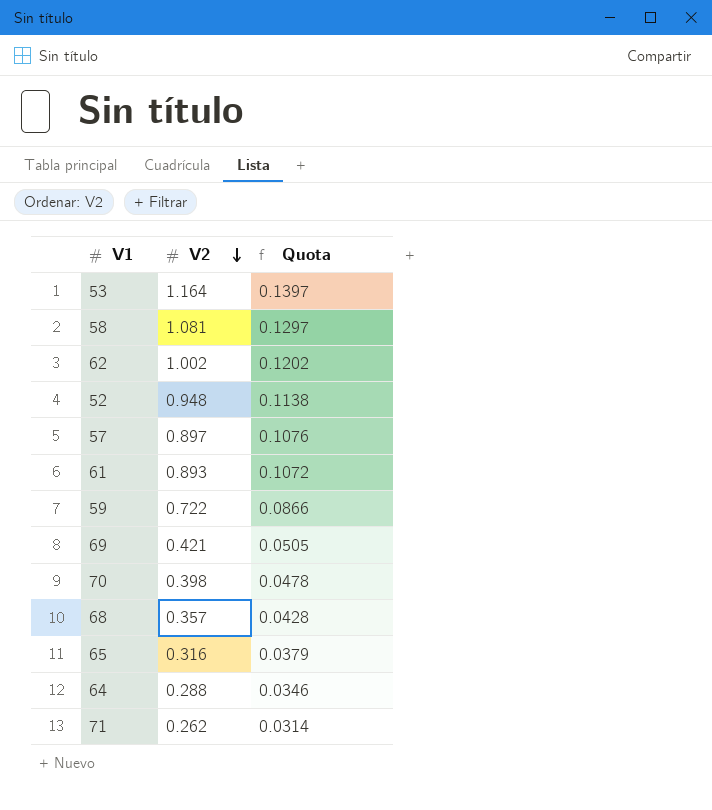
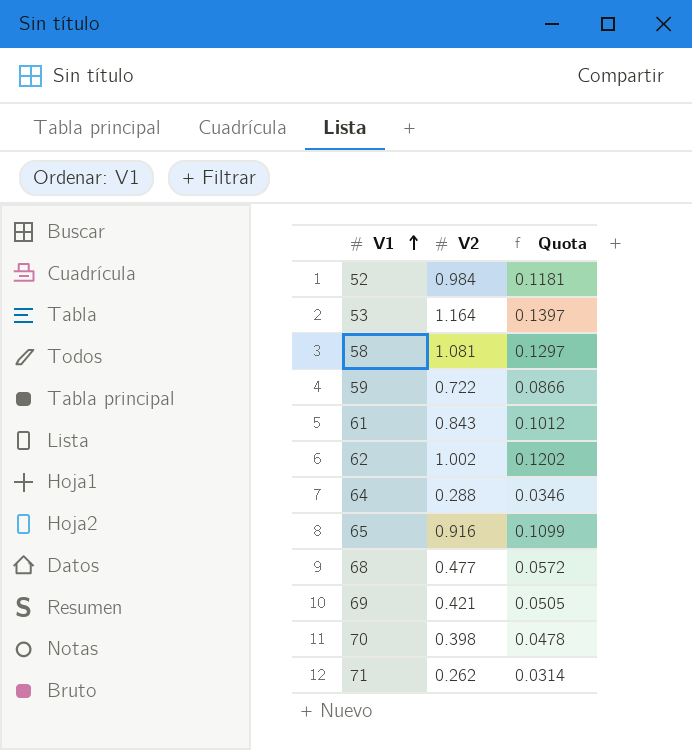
row order: V2 descending -> V1 ascending
row 57: 0.897 | 0.1076 -> none
52 | V2: 0.948 -> 0.984
52 | Quota: 0.1138 -> 0.1181
61 | V2: 0.893 -> 0.843
61 | Quota: 0.1072 -> 0.1012
65 | V2: 0.316 -> 0.916
65 | Quota: 0.0379 -> 0.1099
68 | V2: 0.357 -> 0.477
68 | Quota: 0.0428 -> 0.0572

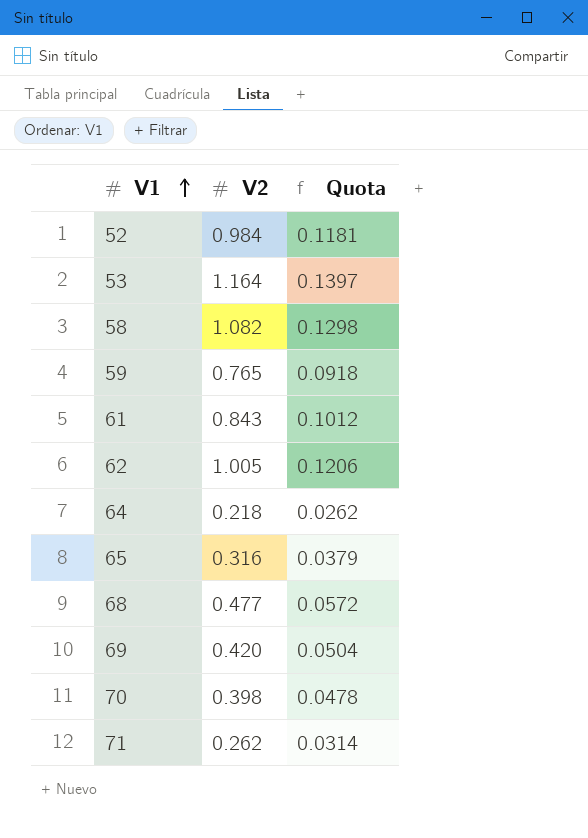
58 | V2: 1.081 -> 1.082
58 | Quota: 0.1297 -> 0.1298
59 | V2: 0.722 -> 0.765
59 | Quota: 0.0866 -> 0.0918
62 | V2: 1.002 -> 1.005
62 | Quota: 0.1202 -> 0.1206
64 | V2: 0.288 -> 0.218
64 | Quota: 0.0346 -> 0.0262
65 | V2: 0.916 -> 0.316
65 | Quota: 0.1099 -> 0.0379
69 | V2: 0.421 -> 0.420
69 | Quota: 0.0505 -> 0.0504

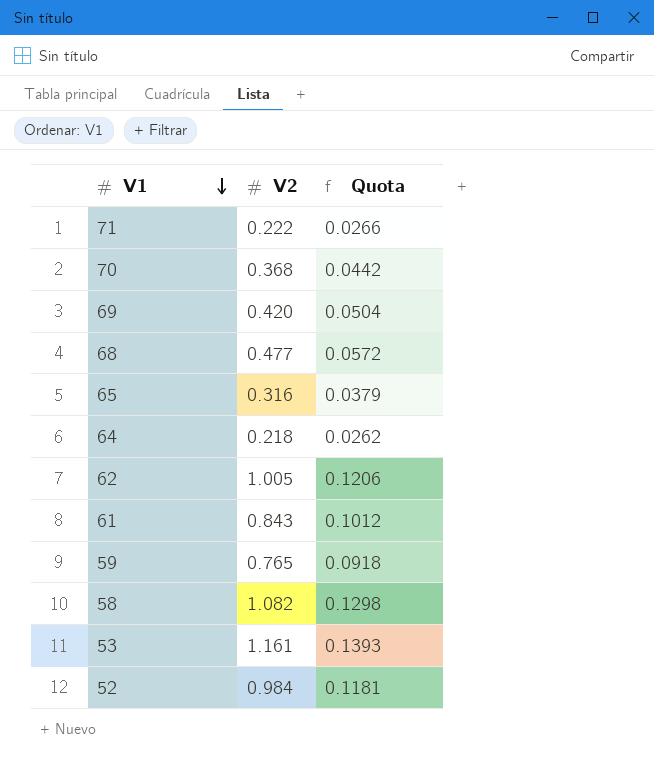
row order: V1 ascending -> V1 descending
71 | V2: 0.262 -> 0.222
71 | Quota: 0.0314 -> 0.0266
70 | V2: 0.398 -> 0.368
70 | Quota: 0.0478 -> 0.0442
53 | V2: 1.164 -> 1.161
53 | Quota: 0.1397 -> 0.1393

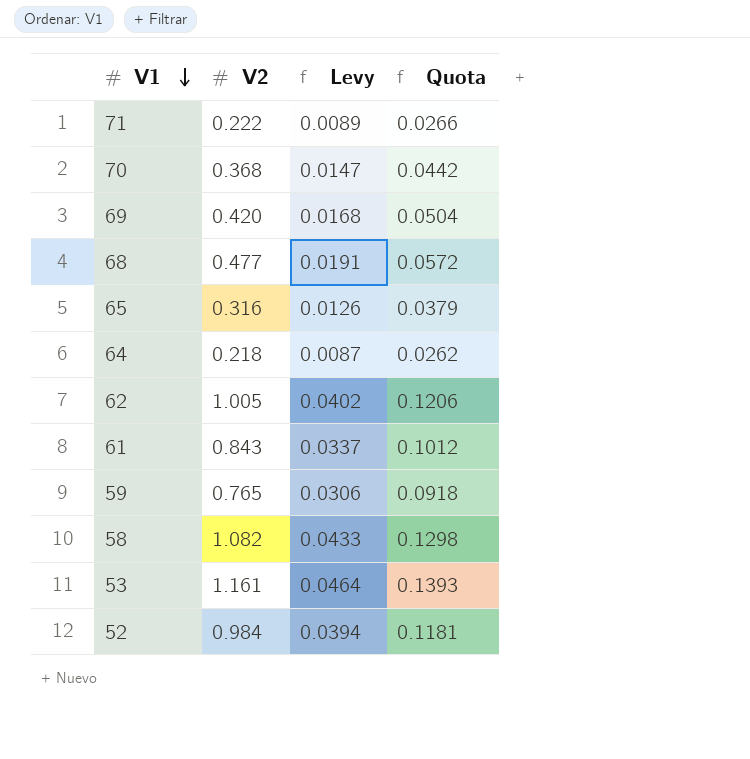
column Levy | formula: none -> [V2] * 0.04

